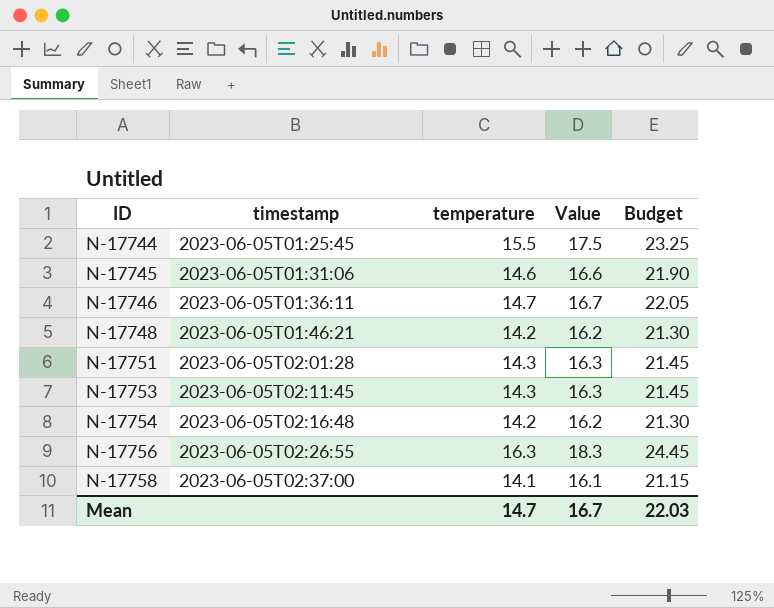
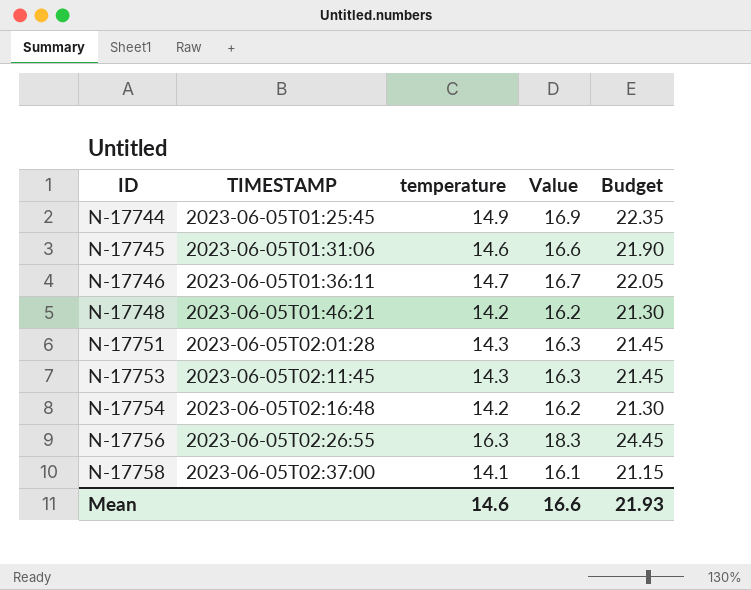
column name: timestamp -> TIMESTAMP
N-17744 | temperature: 15.5 -> 14.9
N-17744 | Value: 17.5 -> 16.9
N-17744 | Budget: 23.25 -> 22.35
Mean | temperature: 14.7 -> 14.6
Mean | Value: 16.7 -> 16.6
Mean | Budget: 22.03 -> 21.93

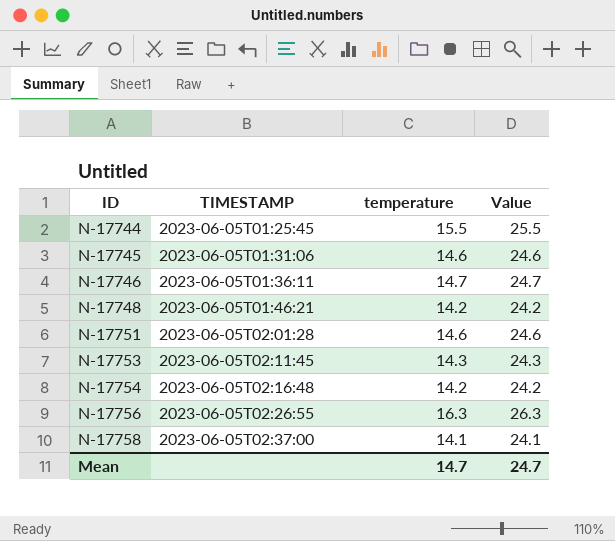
column Budget | formula: [temperature] * 1.5 -> none
column Value | formula: [temperature] + 2 -> [temperature] + 10
N-17744 | temperature: 14.9 -> 15.5
N-17751 | temperature: 14.3 -> 14.6
Mean | temperature: 14.6 -> 14.7
Mean | Value: 16.6 -> 24.7

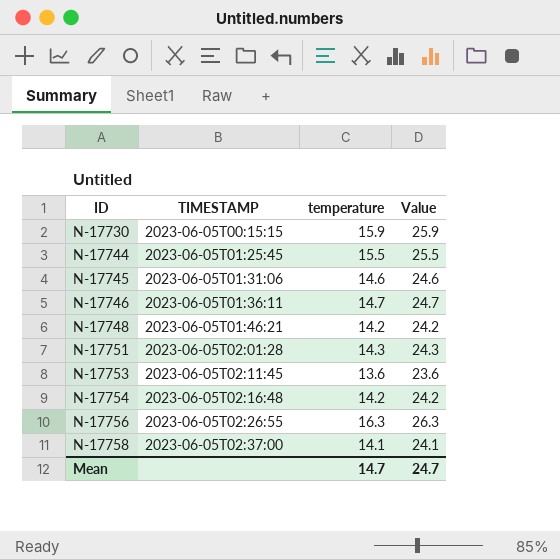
row N-17730: none -> 2023-06-05T00:15:15 | 15.9 | 25.9
N-17751 | temperature: 14.6 -> 14.3
N-17751 | Value: 24.6 -> 24.3
N-17753 | temperature: 14.3 -> 13.6
N-17753 | Value: 24.3 -> 23.6

